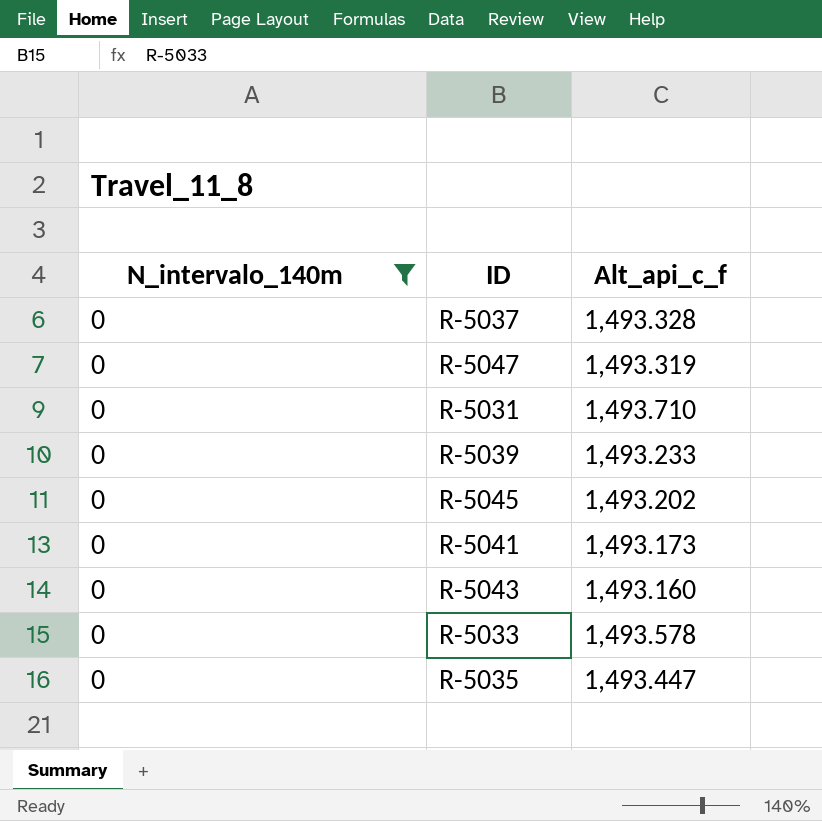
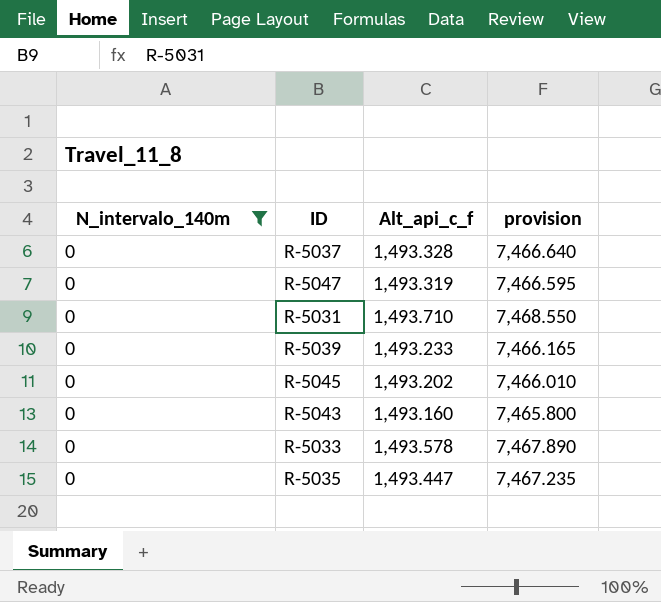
column provision | formula: none -> [Alt_api_c_f] * 5
row R-5041: 0 | 1,493.173 -> none

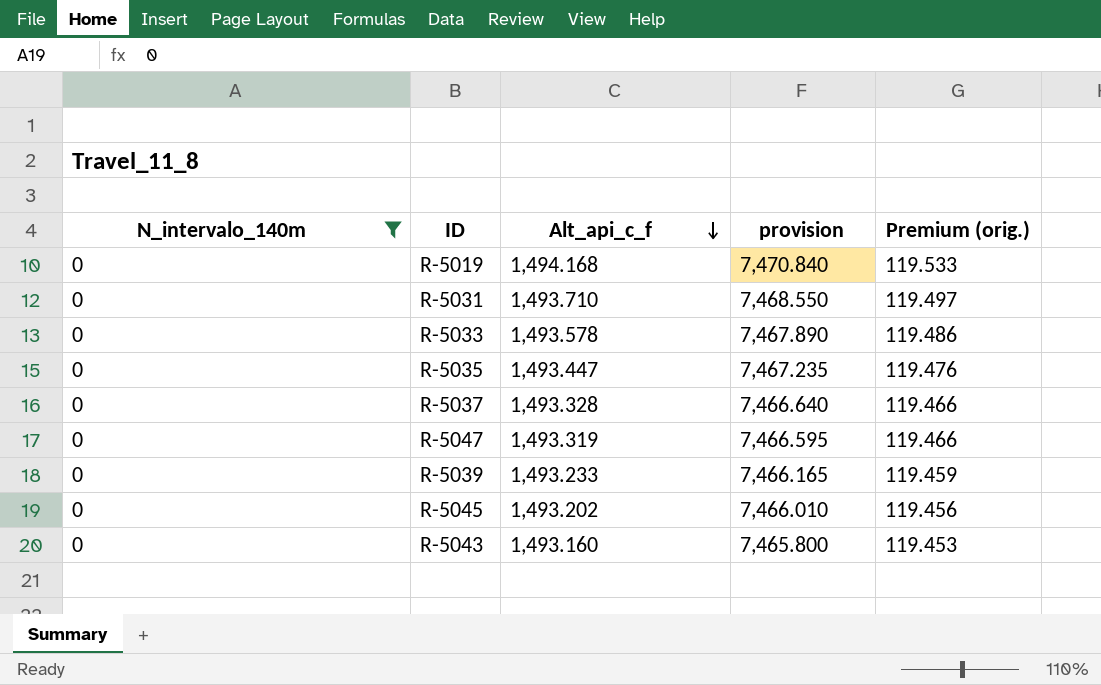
row order: none -> Alt_api_c_f descending
column Premium (orig.) | formula: none -> [Alt_api_c_f] * 0.08
row R-5019: none -> 0 | 1,494.168 | 7,470.840 | 119.533

